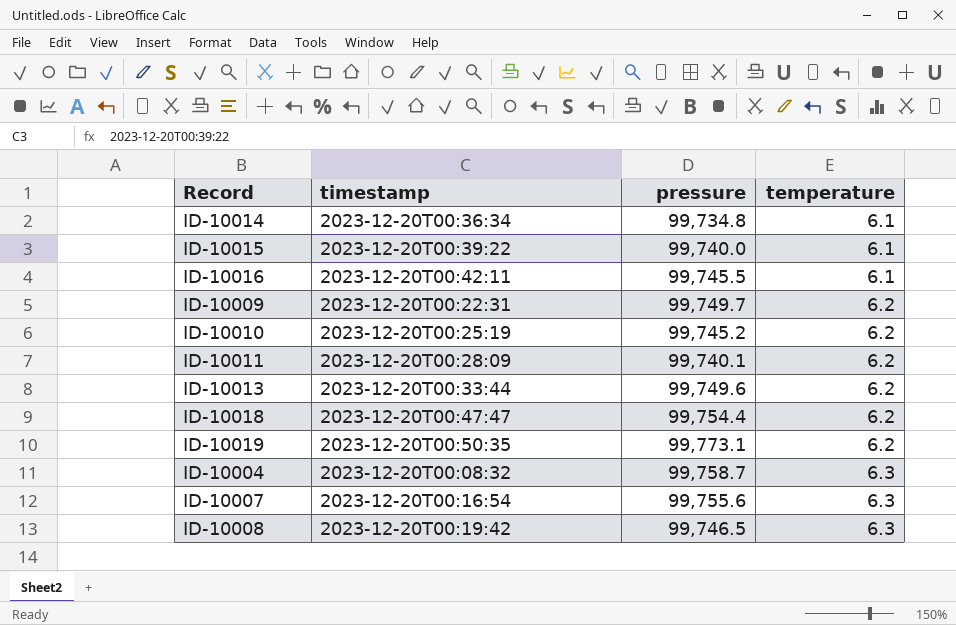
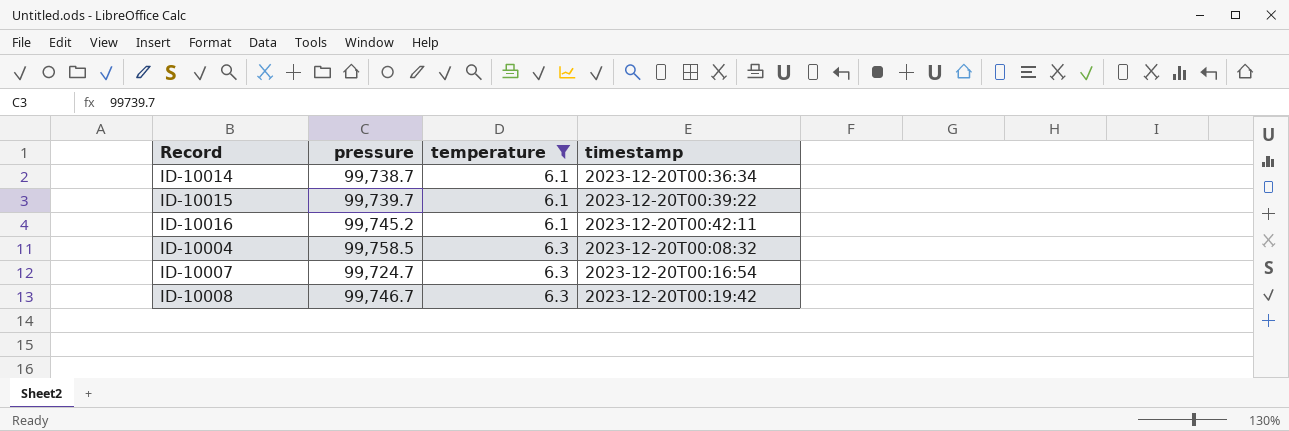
filter: none -> temperature != 6.2
column timestamp | position: 2 -> 4
ID-10014 | pressure: 99,734.8 -> 99,738.7
ID-10015 | pressure: 99,740.0 -> 99,739.7
ID-10016 | pressure: 99,745.5 -> 99,745.2
ID-10004 | pressure: 99,758.7 -> 99,758.5
ID-10007 | pressure: 99,755.6 -> 99,724.7
ID-10008 | pressure: 99,746.5 -> 99,746.7

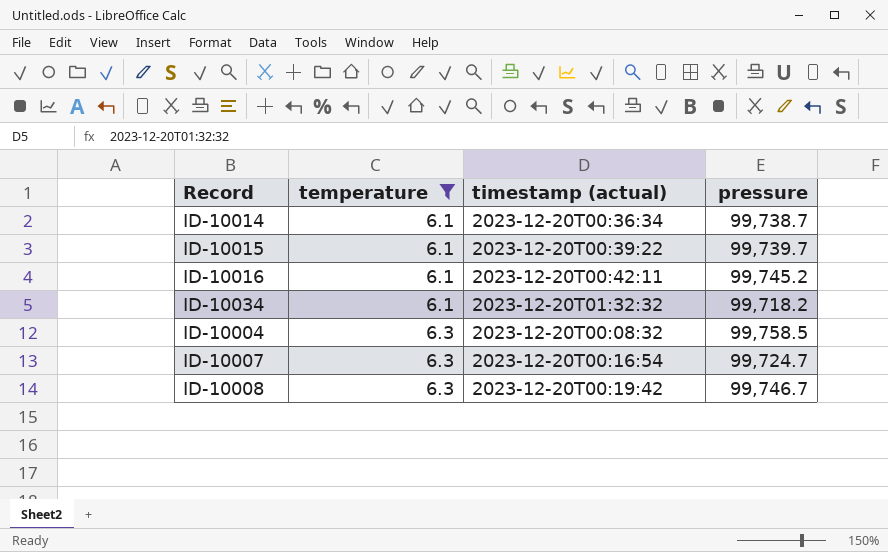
column name: timestamp -> timestamp (actual)
column pressure | position: 2 -> 4
row ID-10034: none -> 6.1 | 2023-12-20T01:32:32 | 99,718.2

